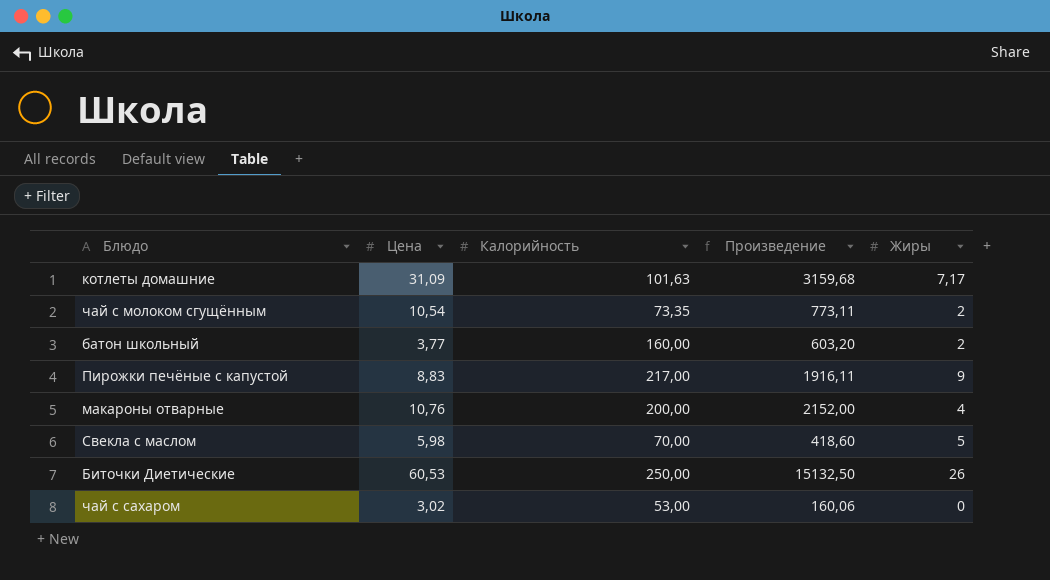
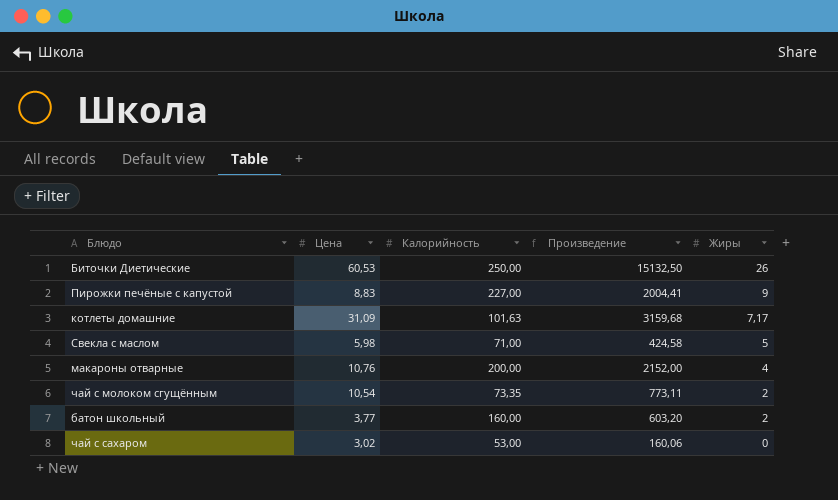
row order: none -> Жиры descending
Пирожки печёные с капустой | Калорийность: 217,00 -> 227,00
Пирожки печёные с капустой | Произведение: 1916,11 -> 2004,41
Свекла с маслом | Калорийность: 70,00 -> 71,00
Свекла с маслом | Произведение: 418,60 -> 424,58

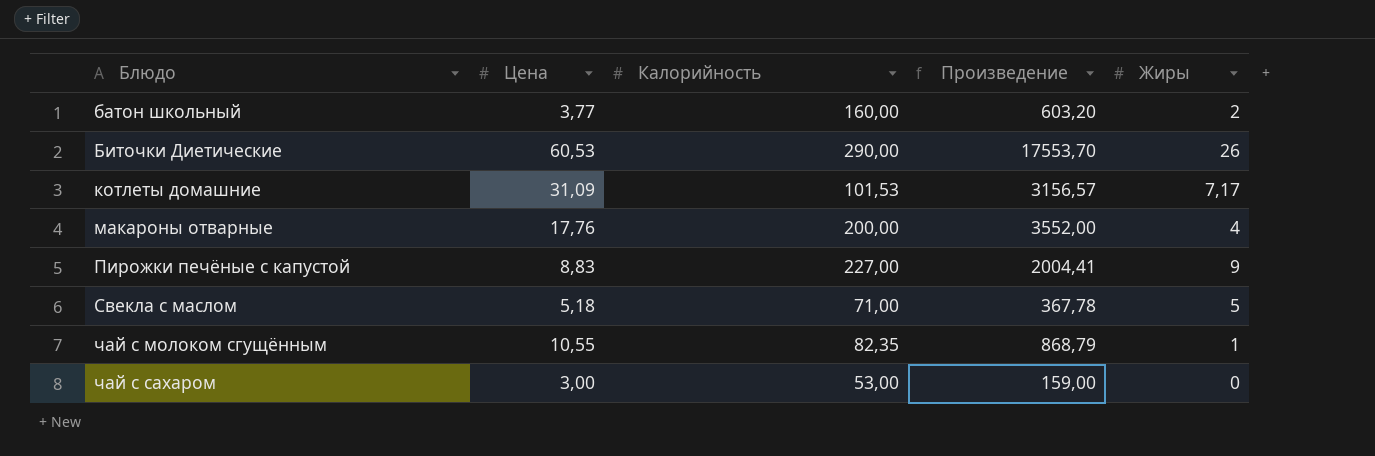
row order: Жиры descending -> Блюдо ascending
Биточки Диетические | Калорийность: 250,00 -> 290,00
Биточки Диетические | Произведение: 15132,50 -> 17553,70
котлеты домашние | Калорийность: 101,63 -> 101,53
котлеты домашние | Произведение: 3159,68 -> 3156,57
макароны отварные | Цена: 10,76 -> 17,76
макароны отварные | Произведение: 2152,00 -> 3552,00
Свекла с маслом | Цена: 5,98 -> 5,18
Свекла с маслом | Произведение: 424,58 -> 367,78
чай с молоком сгущённым | Цена: 10,54 -> 10,55
чай с молоком сгущённым | Калорийность: 73,35 -> 82,35
чай с молоком сгущённым | Произведение: 773,11 -> 868,79
чай с молоком сгущённым | Жиры: 2 -> 1
чай с сахаром | Цена: 3,02 -> 3,00
чай с сахаром | Произведение: 160,06 -> 159,00

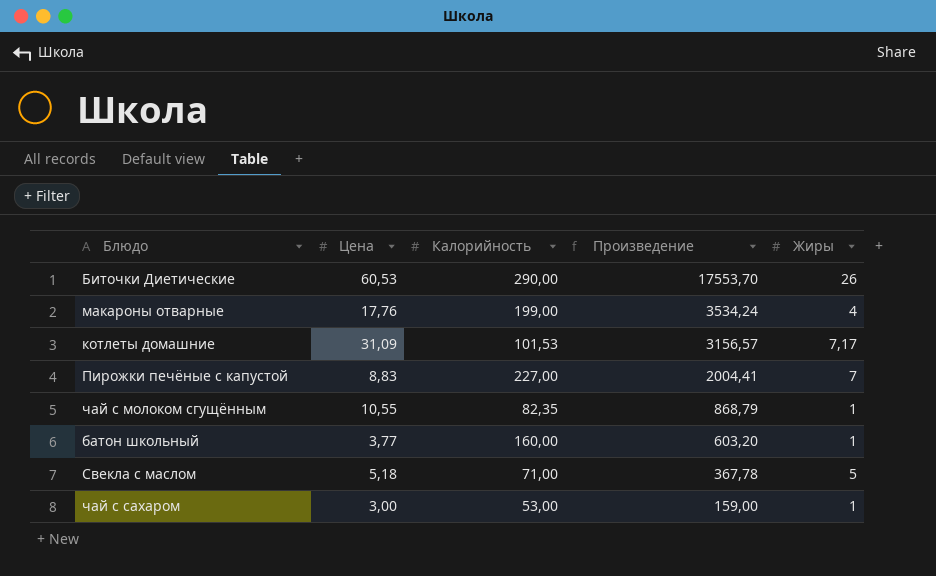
row order: Блюдо ascending -> Произведение descending
макароны отварные | Калорийность: 200,00 -> 199,00
макароны отварные | Произведение: 3552,00 -> 3534,24
Пирожки печёные с капустой | Жиры: 9 -> 7
батон школьный | Жиры: 2 -> 1
чай с сахаром | Жиры: 0 -> 1

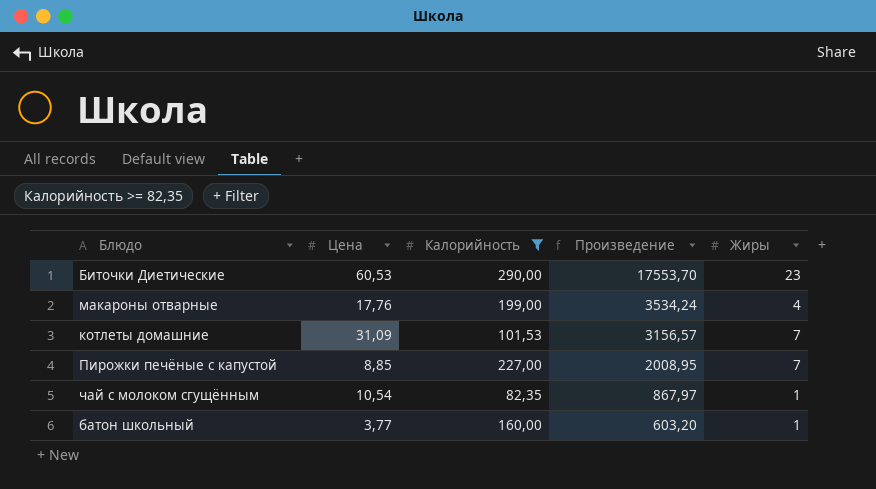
filter: none -> Калорийность >= 82,35
Биточки Диетические | Жиры: 26 -> 23
котлеты домашние | Жиры: 7,17 -> 7
Пирожки печёные с капустой | Цена: 8,83 -> 8,85
Пирожки печёные с капустой | Произведение: 2004,41 -> 2008,95
чай с молоком сгущённым | Цена: 10,55 -> 10,54
чай с молоком сгущённым | Произведение: 868,79 -> 867,97

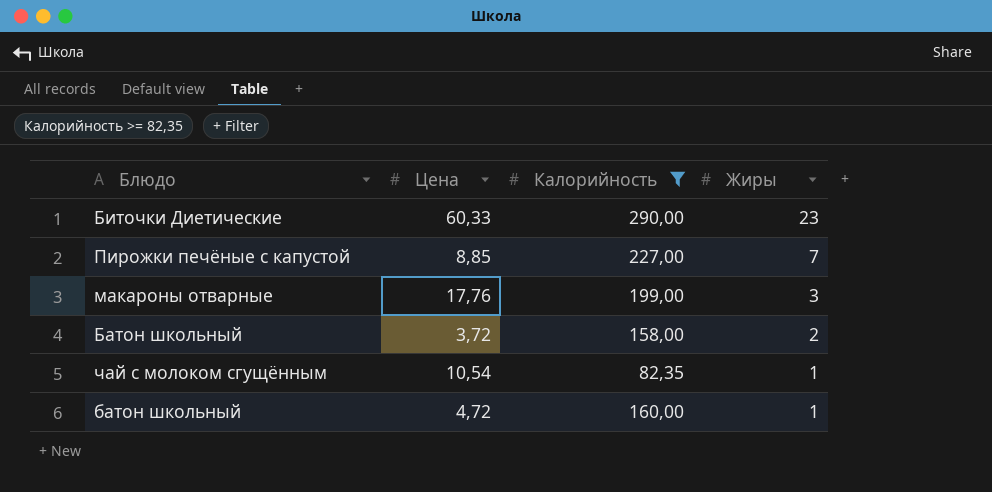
row order: Произведение descending -> Жиры descending
column Произведение | formula: [Цена] * [Калорийность] -> none
row котлеты домашние: 31,09 | 101,53 | 3156,57 | 7 -> none
Биточки Диетические | Цена: 60,53 -> 60,33
макароны отварные | Жиры: 4 -> 3
row Батон школьный: none -> 3,72 | 158,00 | 2
батон школьный | Цена: 3,77 -> 4,72

